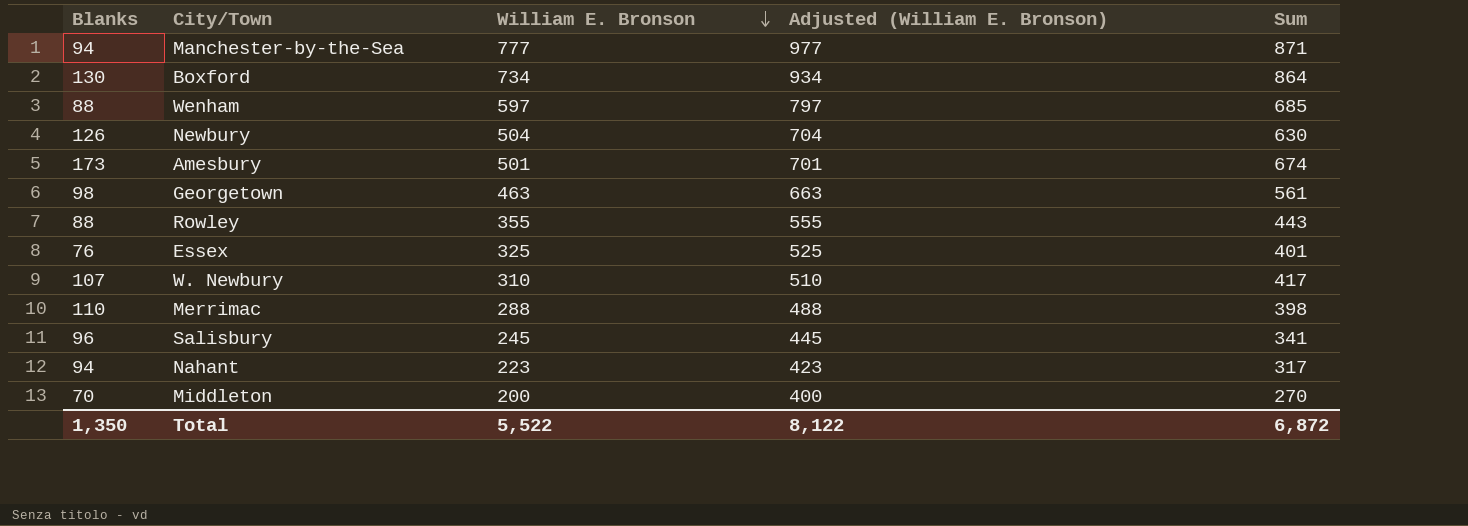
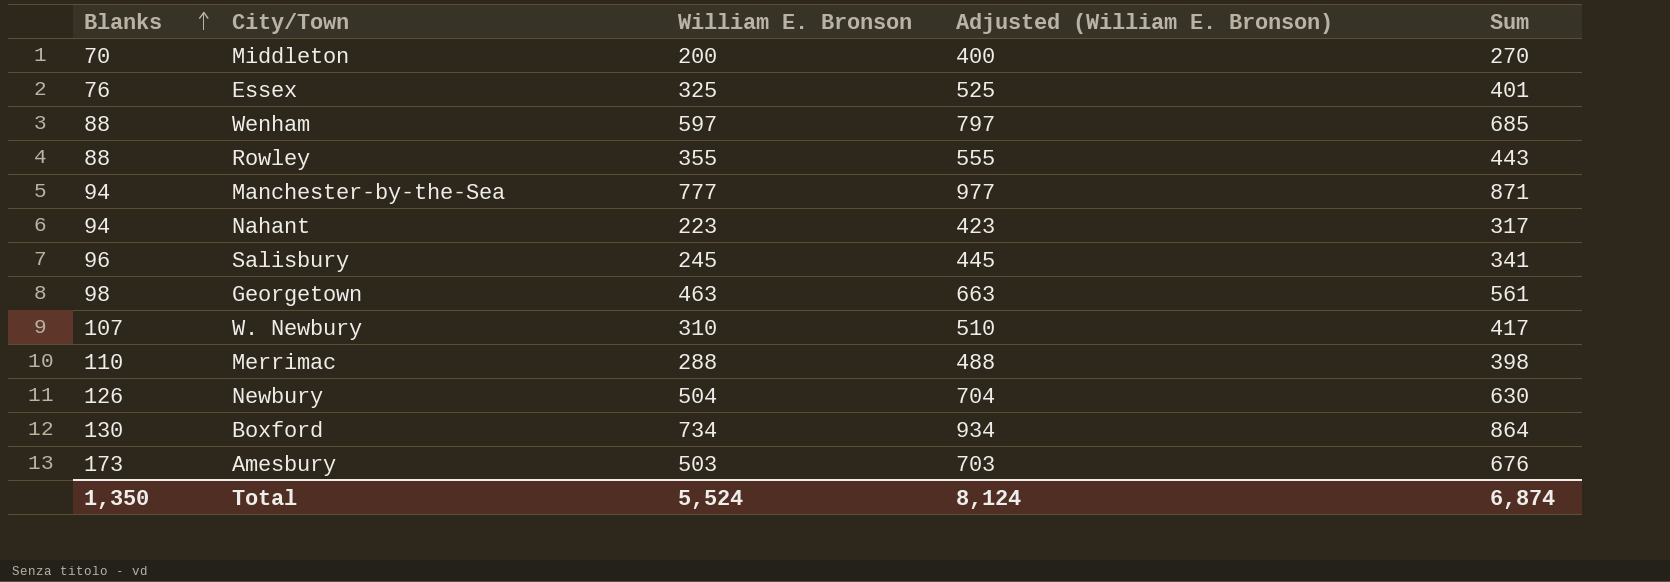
row order: William E. Bronson descending -> Blanks ascending
Amesbury | William E. Bronson: 501 -> 503
Amesbury | Adjusted (William E. Bronson): 701 -> 703
Amesbury | Sum: 674 -> 676
Total | William E. Bronson: 5,522 -> 5,524
Total | Adjusted (William E. Bronson): 8,122 -> 8,124
Total | Sum: 6,872 -> 6,874

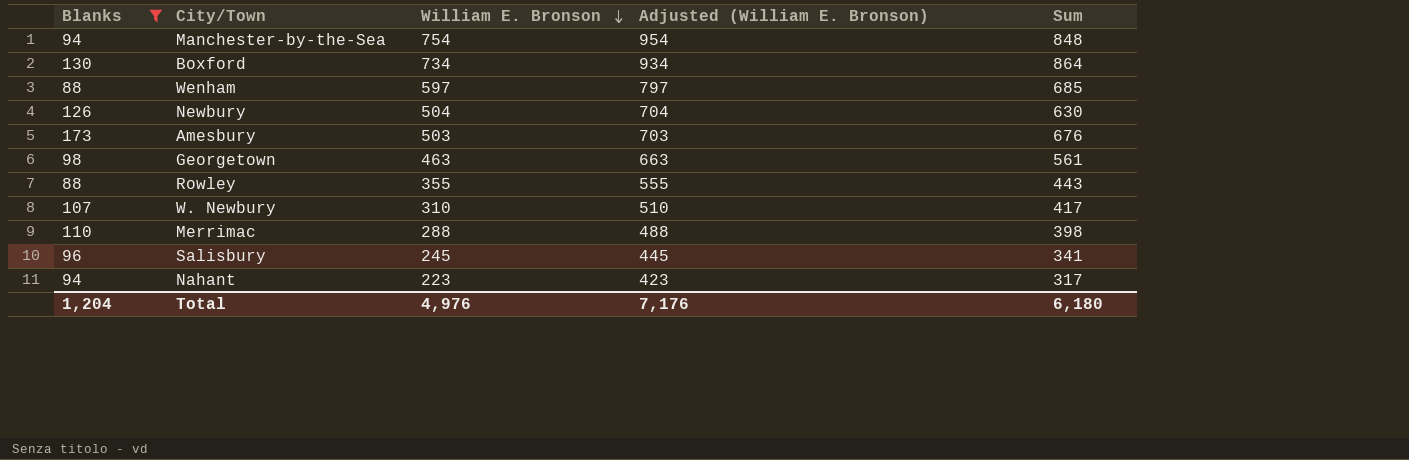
filter: none -> Blanks >= 88
row order: Blanks ascending -> William E. Bronson descending
Manchester-by-the-Sea | William E. Bronson: 777 -> 754
Manchester-by-the-Sea | Adjusted (William E. Bronson): 977 -> 954
Manchester-by-the-Sea | Sum: 871 -> 848
Total | Blanks: 1,350 -> 1,204
Total | William E. Bronson: 5,524 -> 4,976
Total | Adjusted (William E. Bronson): 8,124 -> 7,176
Total | Sum: 6,874 -> 6,180

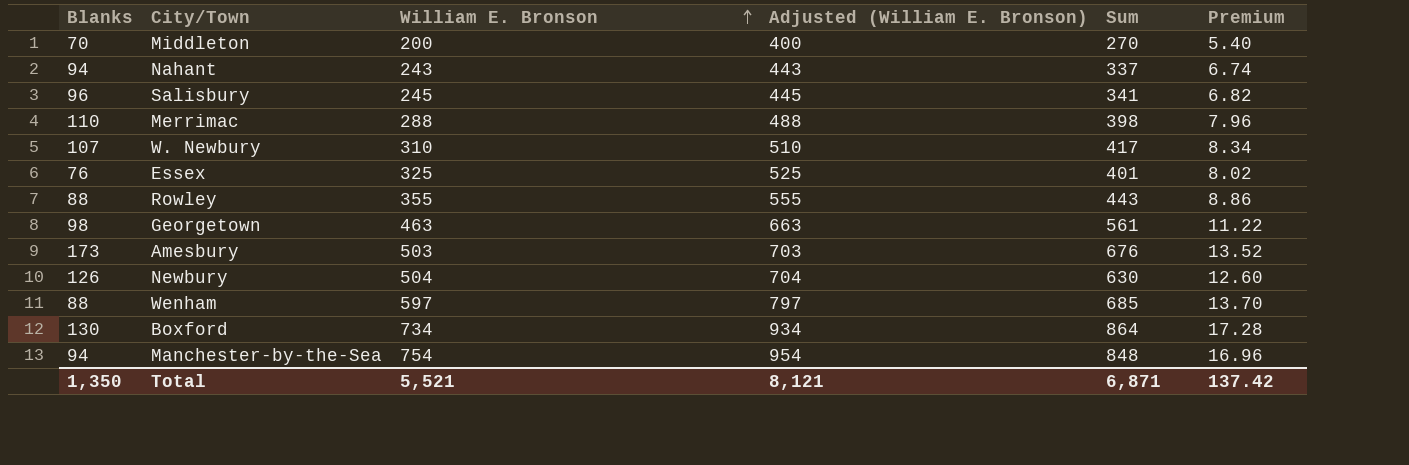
filter: Blanks >= 88 -> none
row order: William E. Bronson descending -> William E. Bronson ascending
column Premium | formula: none -> [Sum] * 0.02
Nahant | William E. Bronson: 223 -> 243
Nahant | Adjusted (William E. Bronson): 423 -> 443
Nahant | Sum: 317 -> 337
Total | Blanks: 1,204 -> 1,350
Total | William E. Bronson: 4,976 -> 5,521
Total | Adjusted (William E. Bronson): 7,176 -> 8,121
Total | Sum: 6,180 -> 6,871

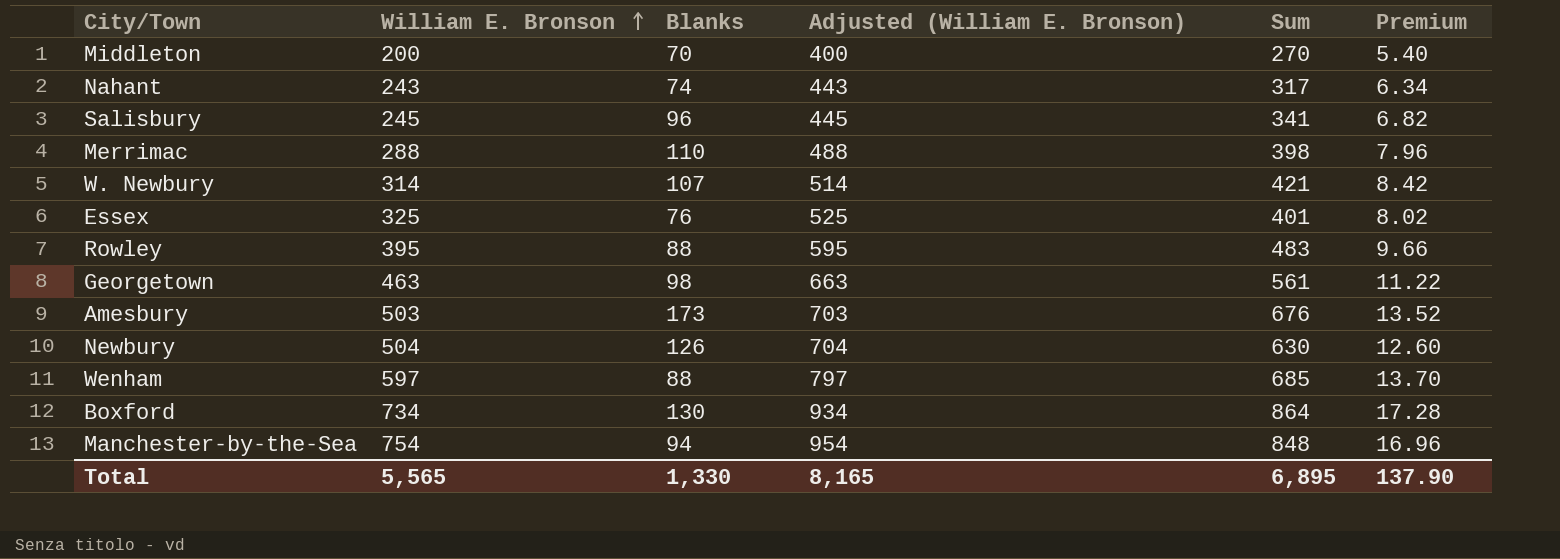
column Blanks | position: 1 -> 3
Nahant | Blanks: 94 -> 74
Nahant | Sum: 337 -> 317
Nahant | Premium: 6.74 -> 6.34
W. Newbury | William E. Bronson: 310 -> 314
W. Newbury | Adjusted (William E. Bronson): 510 -> 514
W. Newbury | Sum: 417 -> 421
W. Newbury | Premium: 8.34 -> 8.42
Rowley | William E. Bronson: 355 -> 395
Rowley | Adjusted (William E. Bronson): 555 -> 595
Rowley | Sum: 443 -> 483
Rowley | Premium: 8.86 -> 9.66
Total | William E. Bronson: 5,521 -> 5,565
Total | Blanks: 1,350 -> 1,330
Total | Adjusted (William E. Bronson): 8,121 -> 8,165
Total | Sum: 6,871 -> 6,895
Total | Premium: 137.42 -> 137.90

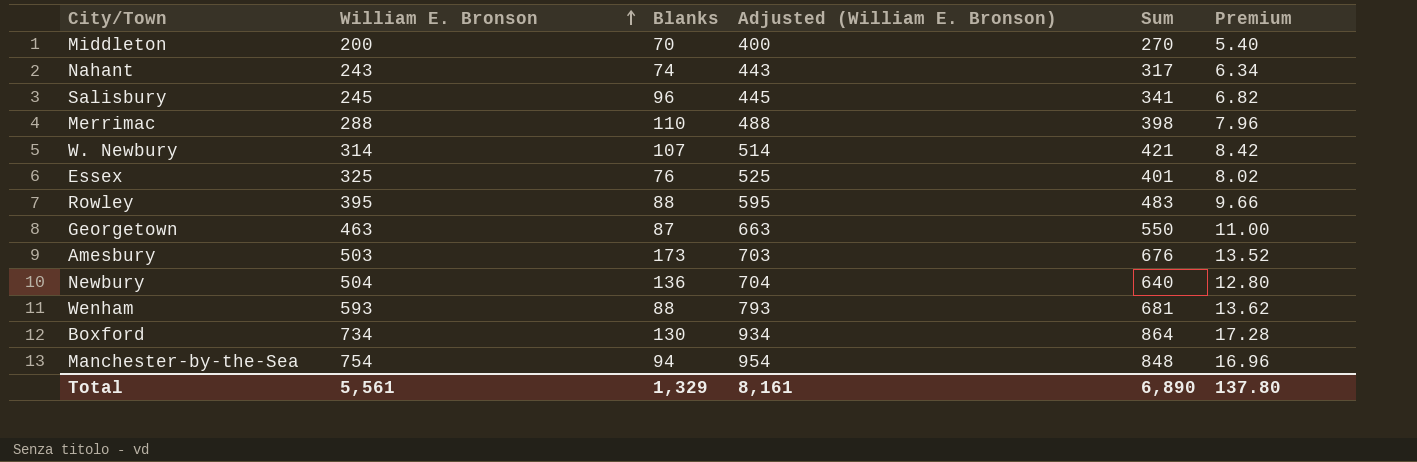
Georgetown | Blanks: 98 -> 87
Georgetown | Sum: 561 -> 550
Georgetown | Premium: 11.22 -> 11.00
Newbury | Blanks: 126 -> 136
Newbury | Sum: 630 -> 640
Newbury | Premium: 12.60 -> 12.80
Wenham | William E. Bronson: 597 -> 593
Wenham | Adjusted (William E. Bronson): 797 -> 793
Wenham | Sum: 685 -> 681
Wenham | Premium: 13.70 -> 13.62
Total | William E. Bronson: 5,565 -> 5,561
Total | Blanks: 1,330 -> 1,329
Total | Adjusted (William E. Bronson): 8,165 -> 8,161
Total | Sum: 6,895 -> 6,890
Total | Premium: 137.90 -> 137.80

